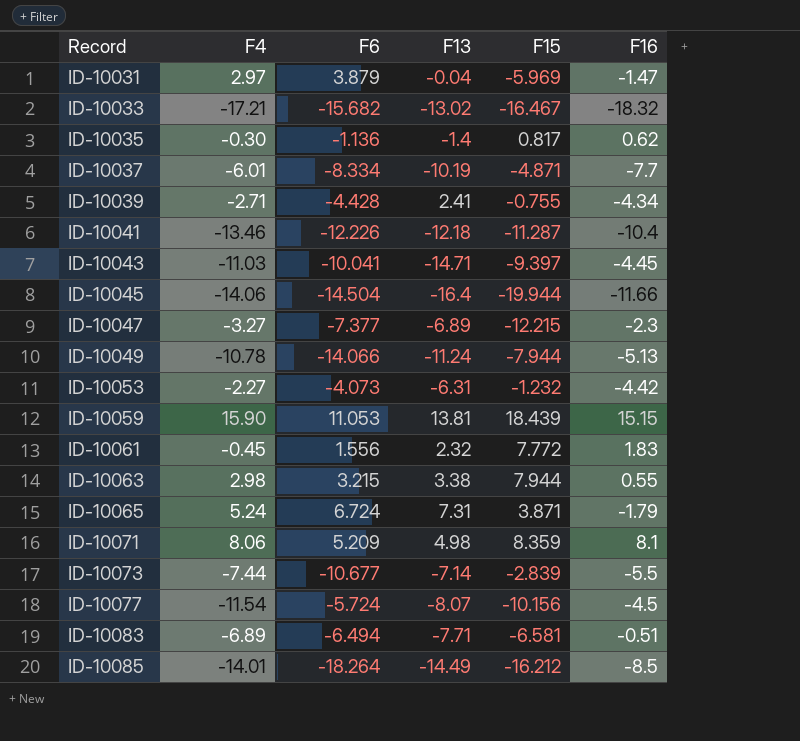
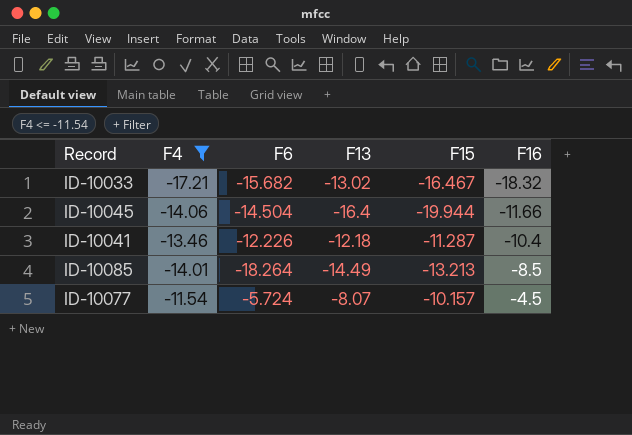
filter: none -> F4 <= -11.54
row order: Record ascending -> F16 ascending
ID-10085 | F15: -16.212 -> -13.213
ID-10077 | F15: -10.156 -> -10.157

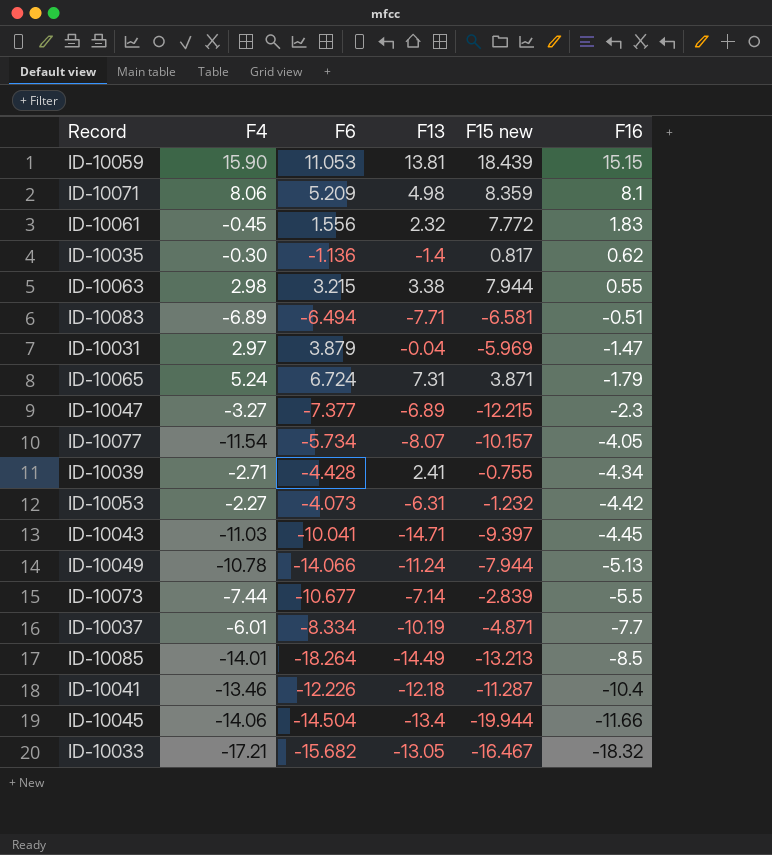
filter: F4 <= -11.54 -> none
row order: F16 ascending -> F16 descending
column name: F15 -> F15 new
ID-10077 | F6: -5.724 -> -5.734
ID-10077 | F16: -4.5 -> -4.05
ID-10045 | F13: -16.4 -> -13.4
ID-10033 | F13: -13.02 -> -13.05

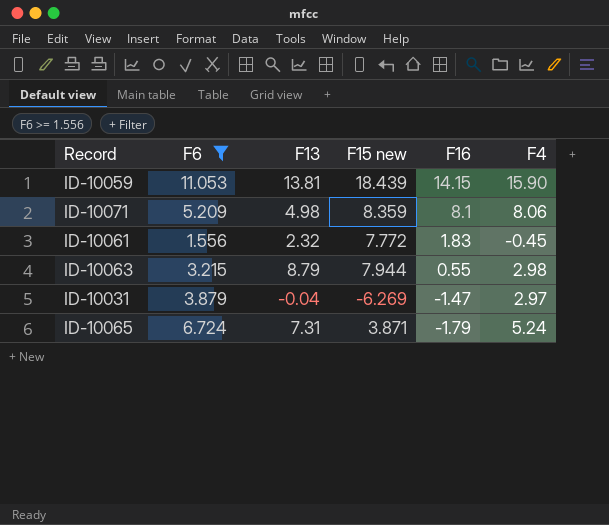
filter: none -> F6 >= 1.556
column F4 | position: 2 -> 6
ID-10059 | F16: 15.15 -> 14.15
ID-10063 | F13: 3.38 -> 8.79
ID-10031 | F15 new: -5.969 -> -6.269

